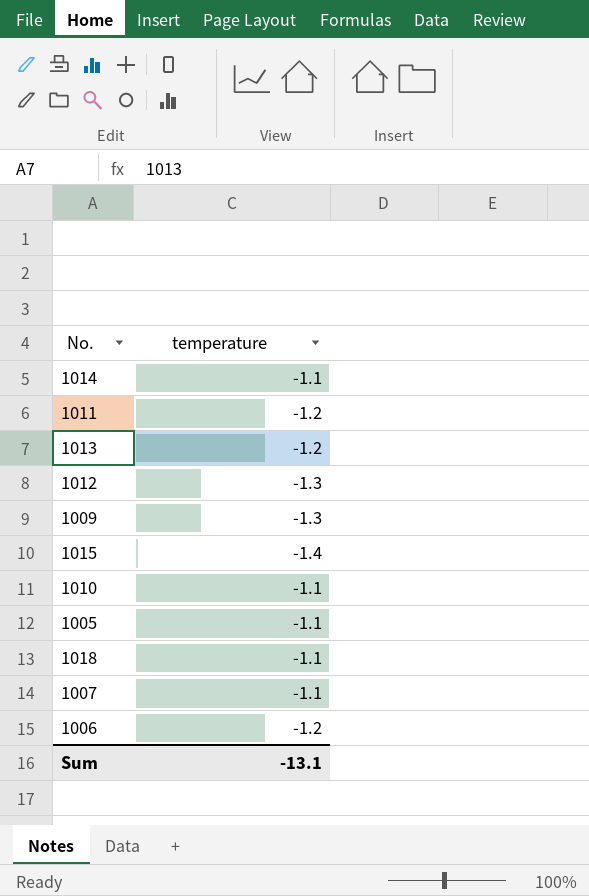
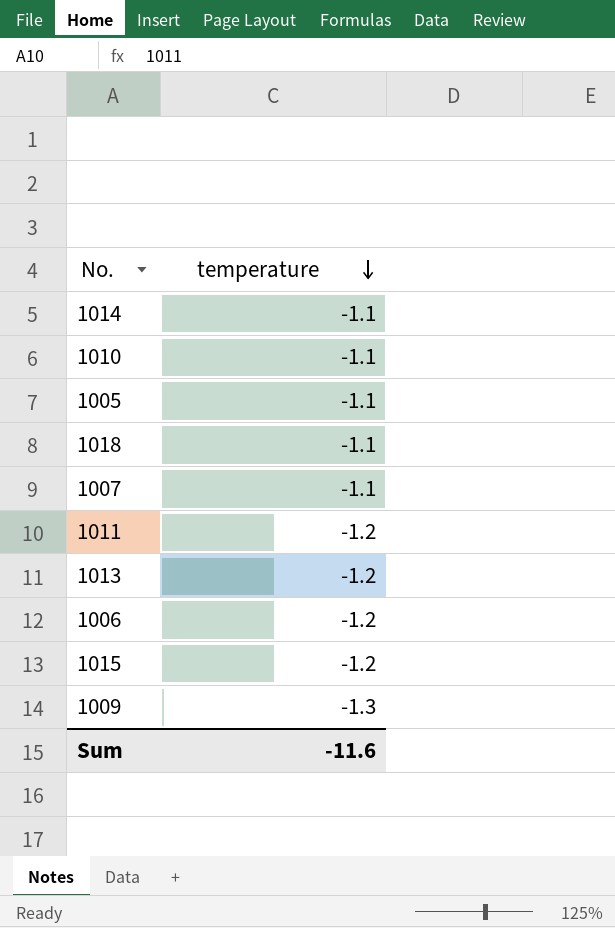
row order: none -> temperature descending
row 1012: -1.3 -> none
1015 | temperature: -1.4 -> -1.2
Sum | temperature: -13.1 -> -11.6

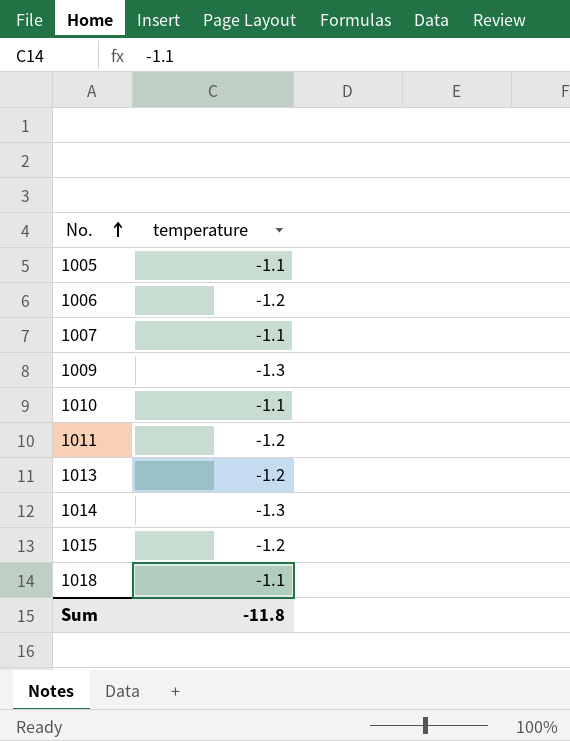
row order: temperature descending -> No. ascending
1014 | temperature: -1.1 -> -1.3
Sum | temperature: -11.6 -> -11.8

